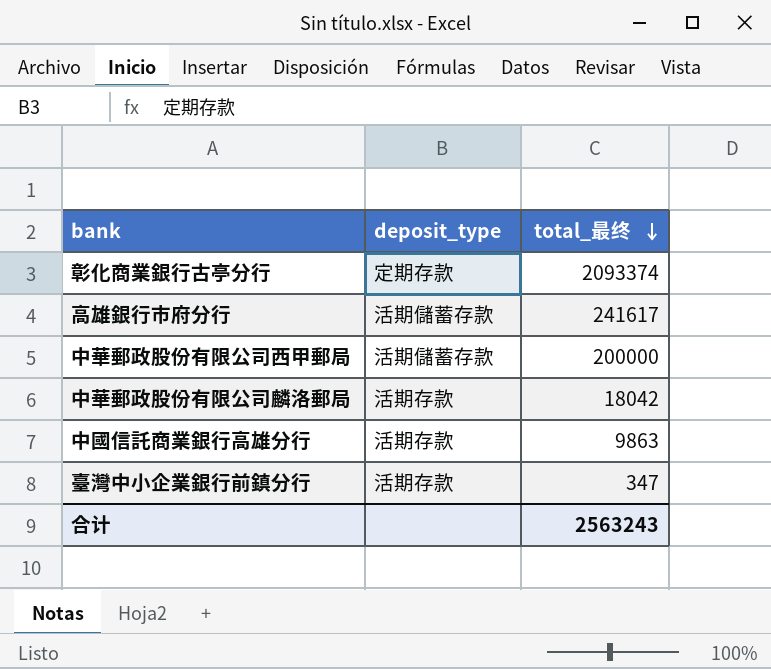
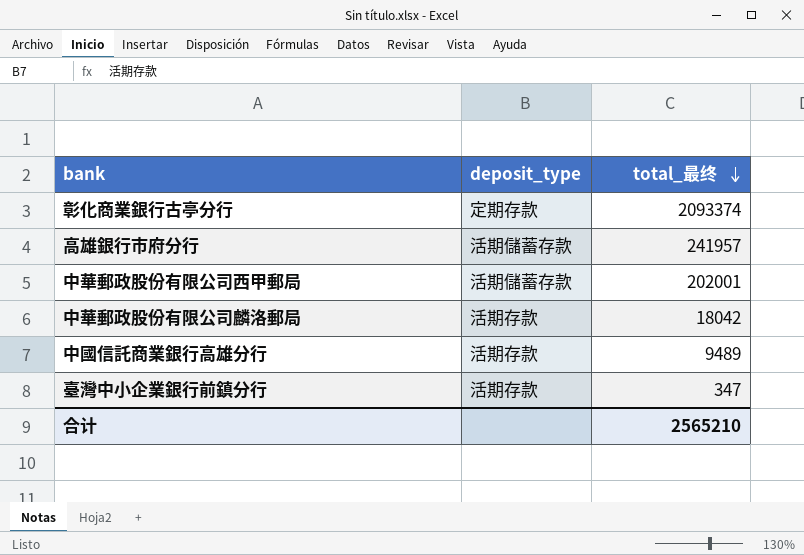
高雄銀行市府分行 | total_最终: 241617 -> 241957
中華郵政股份有限公司西甲郵局 | total_最终: 200000 -> 202001
中國信託商業銀行高雄分行 | total_最终: 9863 -> 9489
合计 | total_最终: 2563243 -> 2565210

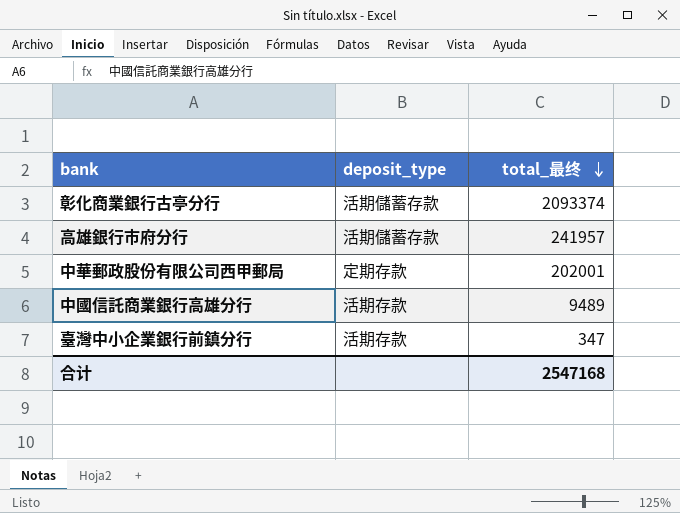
row 中華郵政股份有限公司麟洛郵局: 活期存款 | 18042 -> none
彰化商業銀行古亭分行 | deposit_type: 定期存款 -> 活期儲蓄存款
中華郵政股份有限公司西甲郵局 | deposit_type: 活期儲蓄存款 -> 定期存款
合计 | total_最终: 2565210 -> 2547168

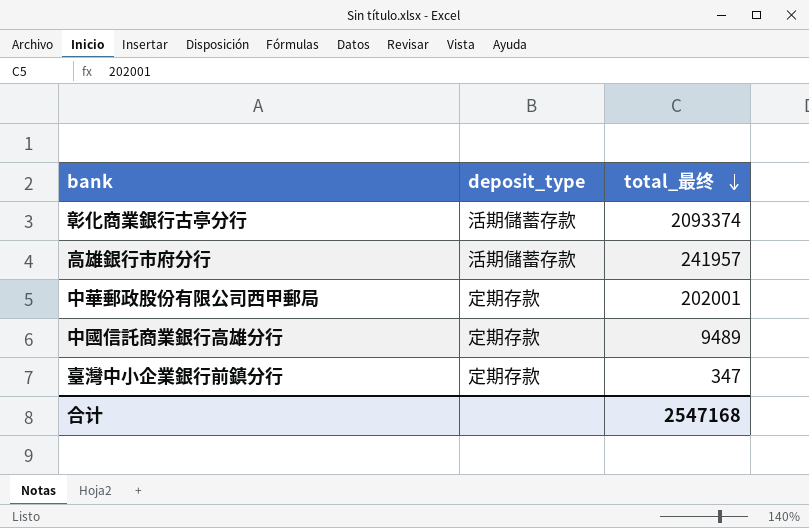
中國信託商業銀行高雄分行 | deposit_type: 活期存款 -> 定期存款
臺灣中小企業銀行前鎮分行 | deposit_type: 活期存款 -> 定期存款

